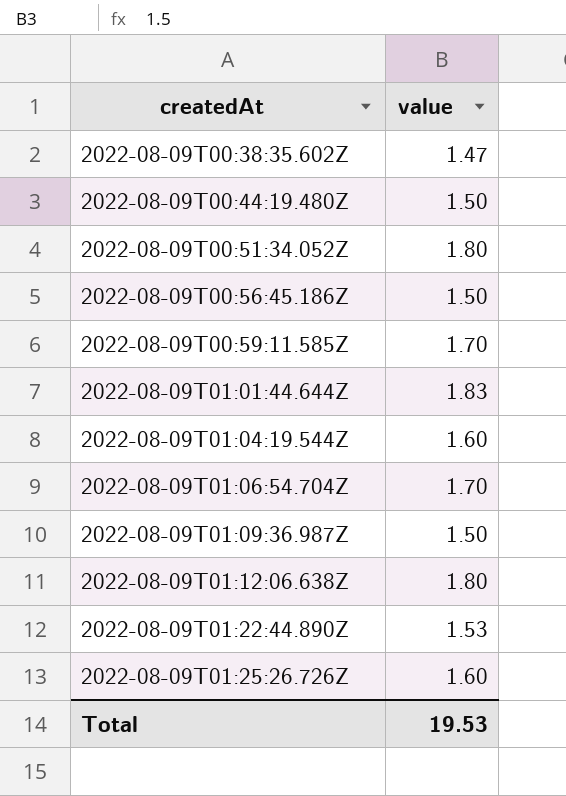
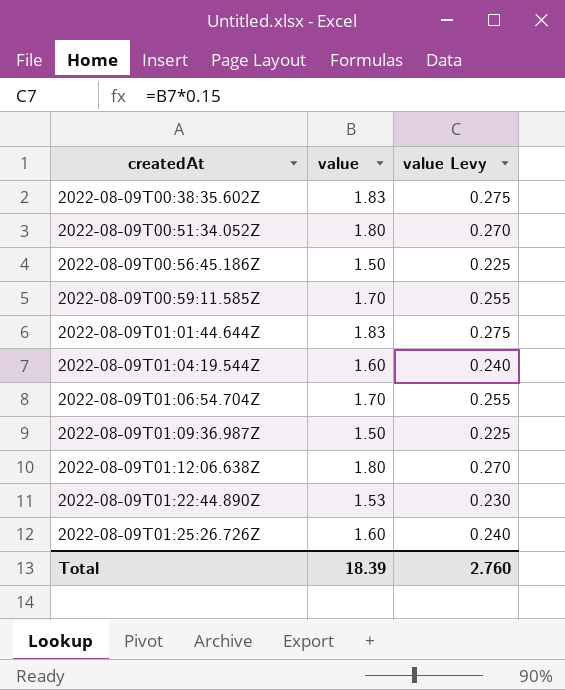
column value Levy | formula: none -> [value] * 0.15
row 2022-08-09T00:44:19.480Z: 1.50 -> none
2022-08-09T00:38:35.602Z | value: 1.47 -> 1.83
Total | value: 19.53 -> 18.39

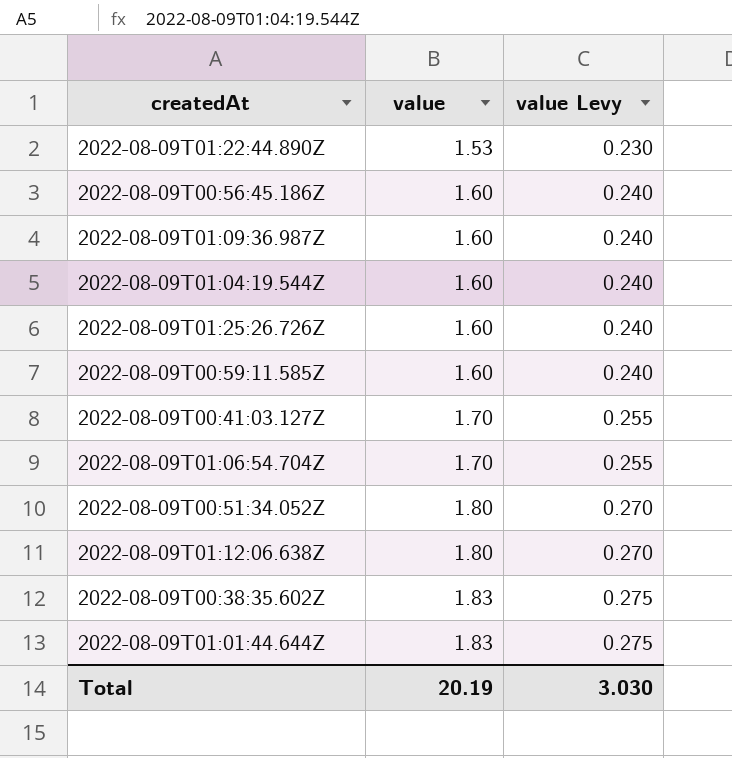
row order: createdAt ascending -> value ascending
2022-08-09T00:56:45.186Z | value: 1.50 -> 1.60
2022-08-09T00:56:45.186Z | value Levy: 0.225 -> 0.240
2022-08-09T01:09:36.987Z | value: 1.50 -> 1.60
2022-08-09T01:09:36.987Z | value Levy: 0.225 -> 0.240
2022-08-09T00:59:11.585Z | value: 1.70 -> 1.60
2022-08-09T00:59:11.585Z | value Levy: 0.255 -> 0.240
row 2022-08-09T00:41:03.127Z: none -> 1.70 | 0.255
Total | value: 18.39 -> 20.19
Total | value Levy: 2.760 -> 3.030

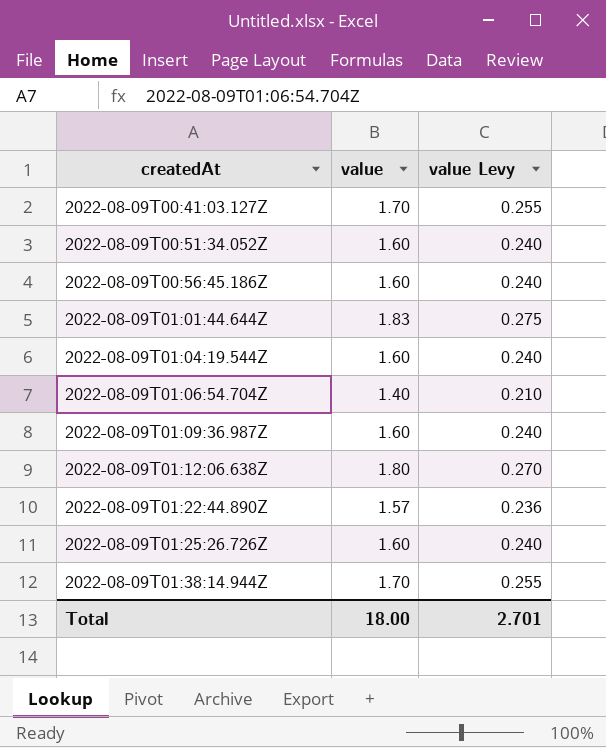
row order: value ascending -> createdAt ascending
row 2022-08-09T00:59:11.585Z: 1.60 | 0.240 -> none
row 2022-08-09T00:38:35.602Z: 1.83 | 0.275 -> none
2022-08-09T00:51:34.052Z | value: 1.80 -> 1.60
2022-08-09T00:51:34.052Z | value Levy: 0.270 -> 0.240
2022-08-09T01:06:54.704Z | value: 1.70 -> 1.40
2022-08-09T01:06:54.704Z | value Levy: 0.255 -> 0.210
2022-08-09T01:22:44.890Z | value: 1.53 -> 1.57
2022-08-09T01:22:44.890Z | value Levy: 0.230 -> 0.236
row 2022-08-09T01:38:14.944Z: none -> 1.70 | 0.255
Total | value: 20.19 -> 18.00
Total | value Levy: 3.030 -> 2.701

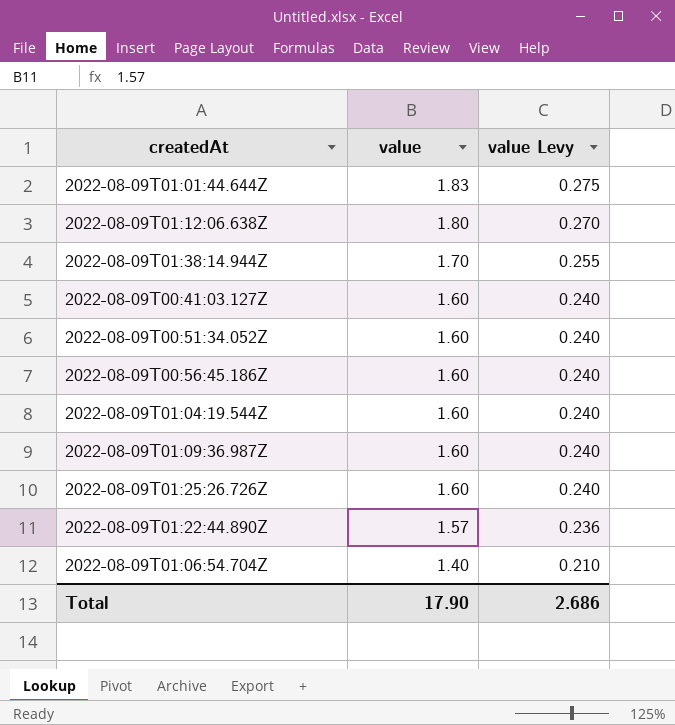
row order: createdAt ascending -> value descending
2022-08-09T00:41:03.127Z | value: 1.70 -> 1.60
2022-08-09T00:41:03.127Z | value Levy: 0.255 -> 0.240
Total | value: 18.00 -> 17.90
Total | value Levy: 2.701 -> 2.686

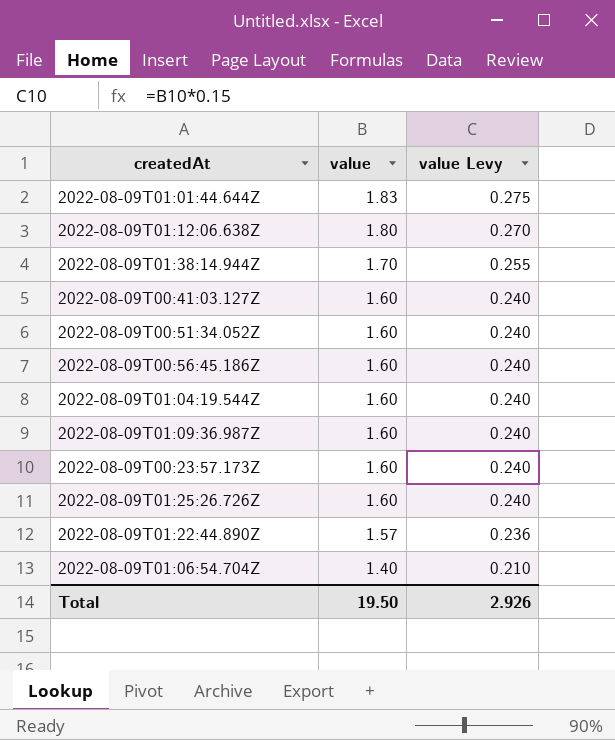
row 2022-08-09T00:23:57.173Z: none -> 1.60 | 0.240
Total | value: 17.90 -> 19.50
Total | value Levy: 2.686 -> 2.926

